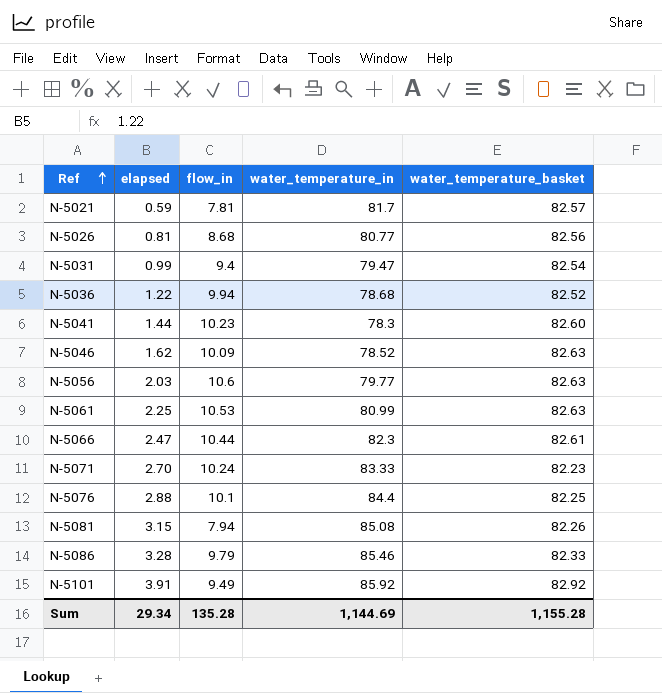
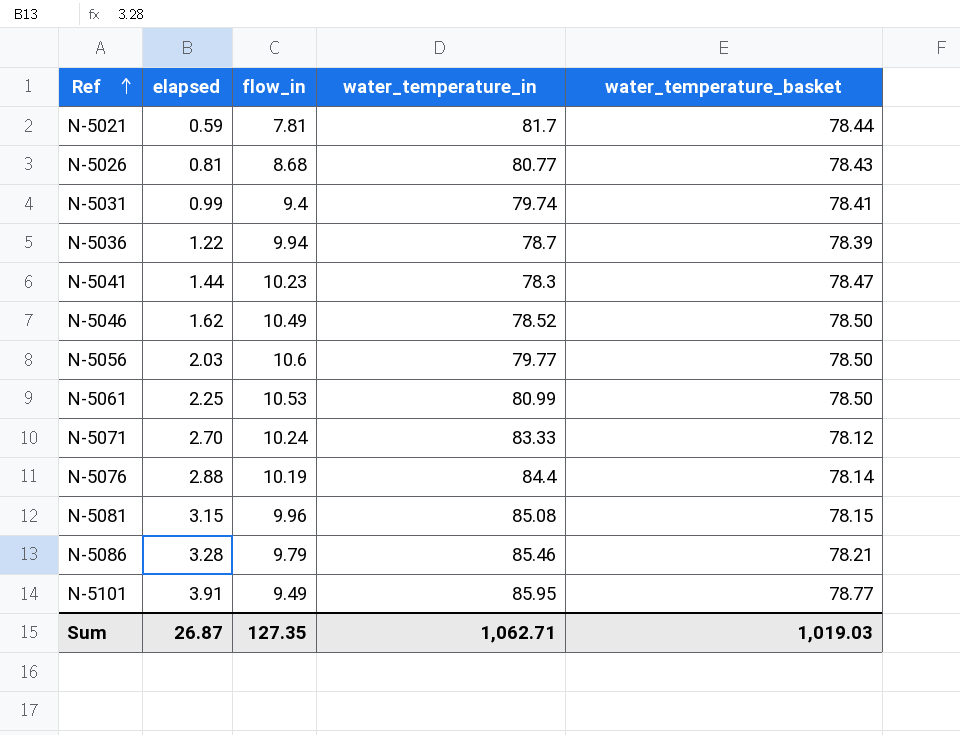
row N-5066: 2.47 | 10.44 | 82.3 | 82.61 -> none
N-5021 | water_temperature_basket: 82.57 -> 78.44
N-5026 | water_temperature_basket: 82.56 -> 78.43
N-5031 | water_temperature_in: 79.47 -> 79.74
N-5031 | water_temperature_basket: 82.54 -> 78.41
N-5036 | water_temperature_in: 78.68 -> 78.7
N-5036 | water_temperature_basket: 82.52 -> 78.39
N-5041 | water_temperature_basket: 82.60 -> 78.47
N-5046 | flow_in: 10.09 -> 10.49
N-5046 | water_temperature_basket: 82.63 -> 78.50
N-5056 | water_temperature_basket: 82.63 -> 78.50
N-5061 | water_temperature_basket: 82.63 -> 78.50
N-5071 | water_temperature_basket: 82.23 -> 78.12
N-5076 | flow_in: 10.1 -> 10.19
N-5076 | water_temperature_basket: 82.25 -> 78.14
N-5081 | flow_in: 7.94 -> 9.96
N-5081 | water_temperature_basket: 82.26 -> 78.15
N-5086 | water_temperature_basket: 82.33 -> 78.21
N-5101 | water_temperature_in: 85.92 -> 85.95
N-5101 | water_temperature_basket: 82.92 -> 78.77
Sum | elapsed: 29.34 -> 26.87
Sum | flow_in: 135.28 -> 127.35
Sum | water_temperature_in: 1,144.69 -> 1,062.71
Sum | water_temperature_basket: 1,155.28 -> 1,019.03

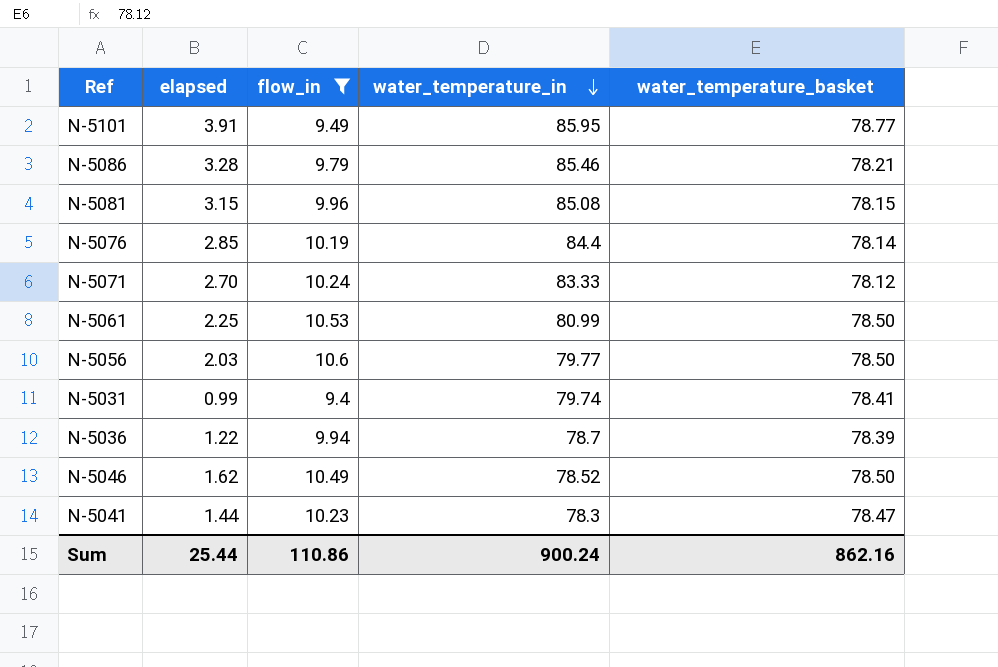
filter: none -> flow_in >= 9.4
row order: Ref ascending -> water_temperature_in descending
N-5076 | elapsed: 2.88 -> 2.85
Sum | elapsed: 26.87 -> 25.44
Sum | flow_in: 127.35 -> 110.86
Sum | water_temperature_in: 1,062.71 -> 900.24
Sum | water_temperature_basket: 1,019.03 -> 862.16

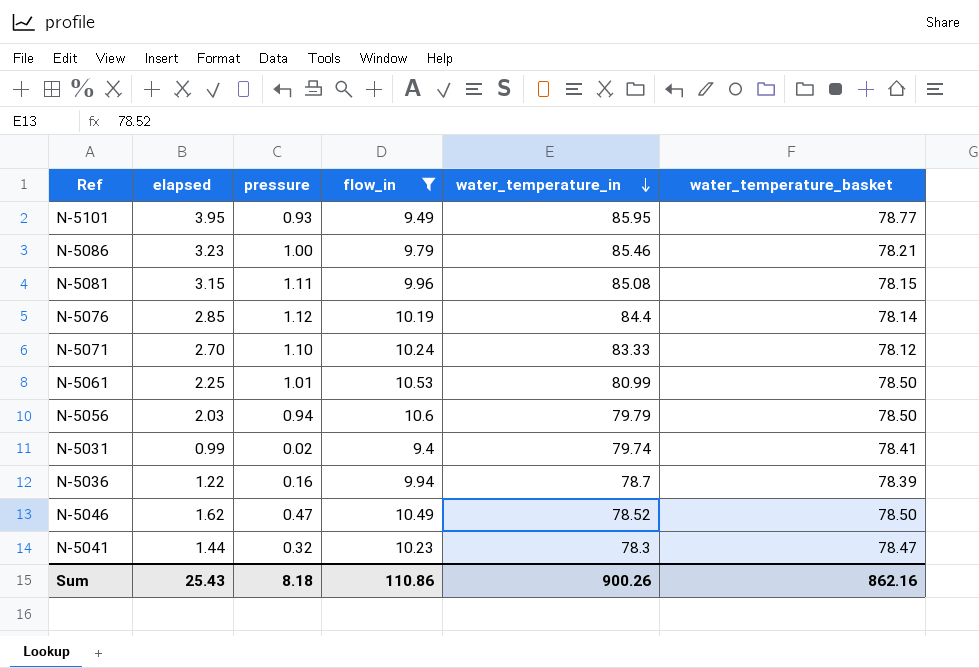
column pressure | position: none -> 3
N-5101 | elapsed: 3.91 -> 3.95
N-5086 | elapsed: 3.28 -> 3.23
N-5056 | water_temperature_in: 79.77 -> 79.79
Sum | elapsed: 25.44 -> 25.43
Sum | water_temperature_in: 900.24 -> 900.26

